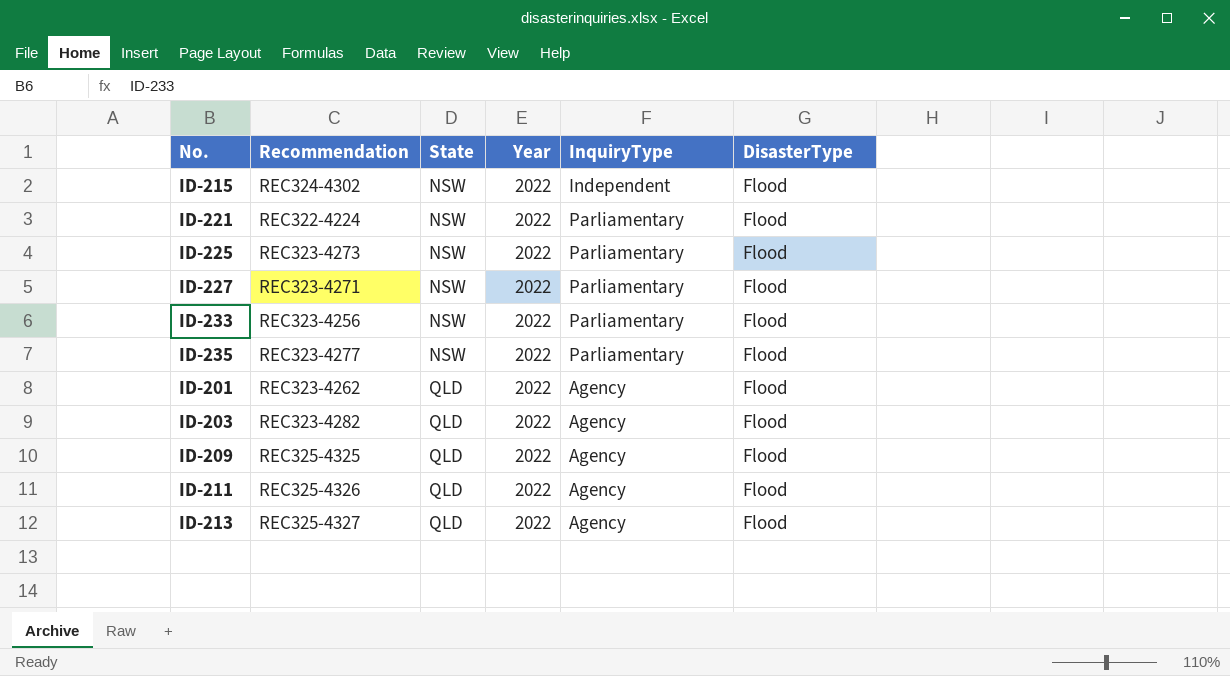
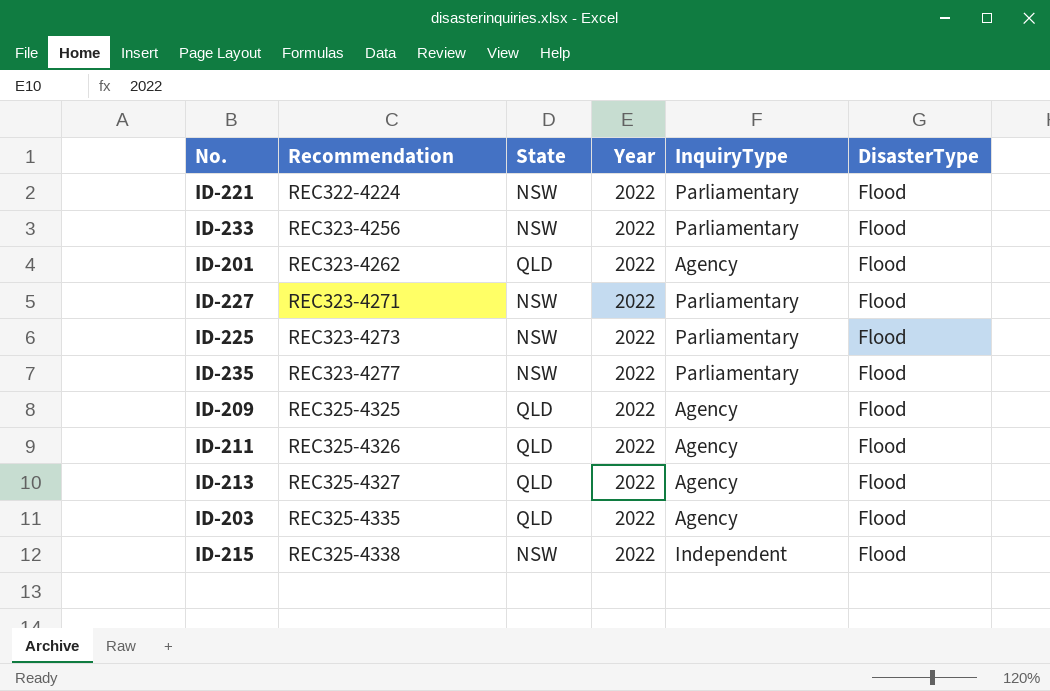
row order: State ascending -> Recommendation ascending
ID-203 | Recommendation: REC323-4282 -> REC325-4335
ID-215 | Recommendation: REC324-4302 -> REC325-4338

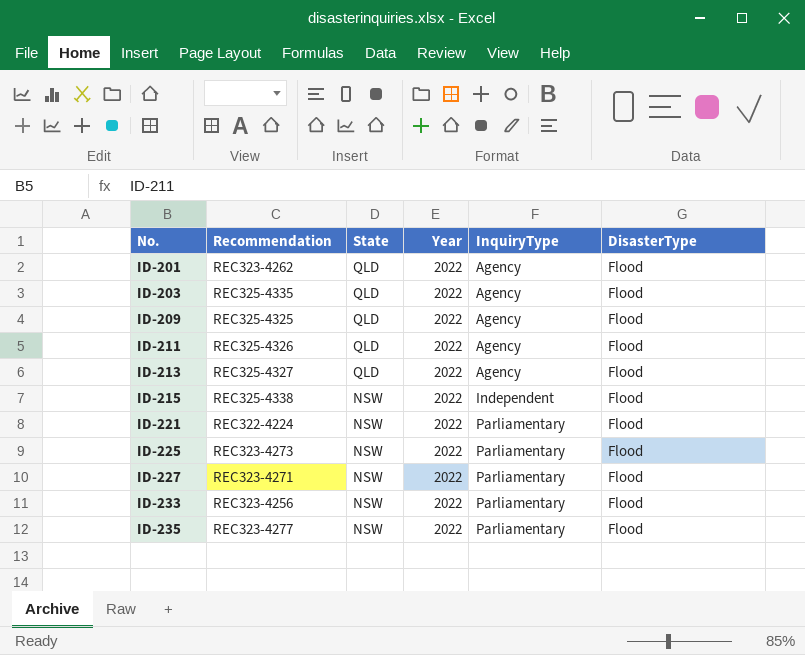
row order: Recommendation ascending -> No. ascending

